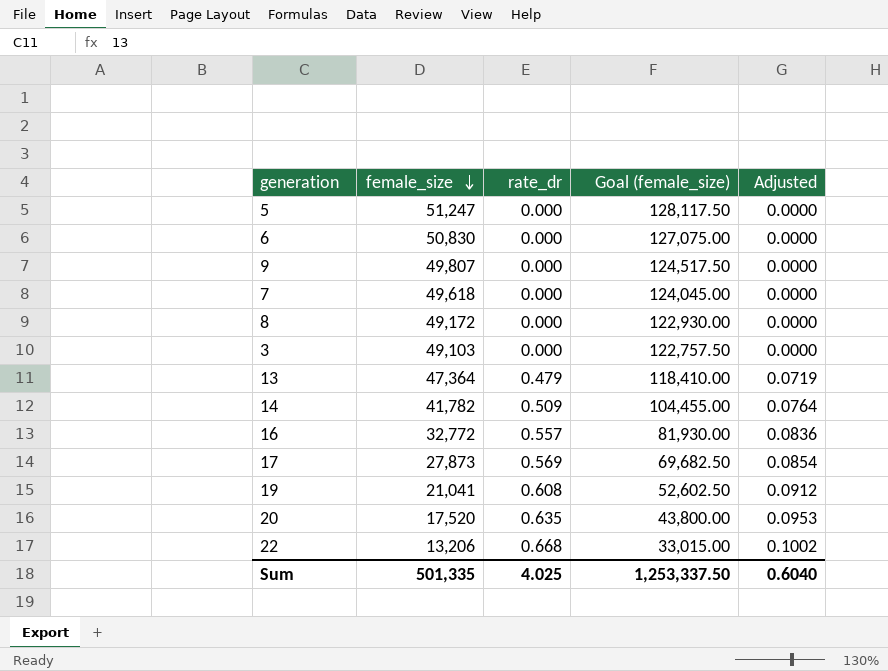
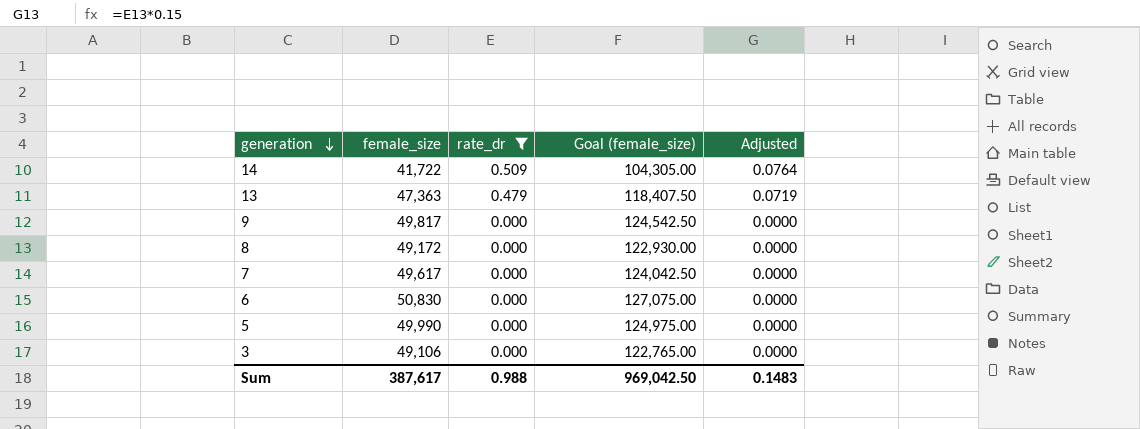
filter: none -> rate_dr <= 0.509
row order: female_size descending -> generation descending
14 | female_size: 41,782 -> 41,722
14 | Goal (female_size): 104,455.00 -> 104,305.00
13 | female_size: 47,364 -> 47,363
13 | Goal (female_size): 118,410.00 -> 118,407.50
9 | female_size: 49,807 -> 49,817
9 | Goal (female_size): 124,517.50 -> 124,542.50
7 | female_size: 49,618 -> 49,617
7 | Goal (female_size): 124,045.00 -> 124,042.50
5 | female_size: 51,247 -> 49,990
5 | Goal (female_size): 128,117.50 -> 124,975.00
3 | female_size: 49,103 -> 49,106
3 | Goal (female_size): 122,757.50 -> 122,765.00
Sum | female_size: 501,335 -> 387,617
Sum | rate_dr: 4.025 -> 0.988
Sum | Goal (female_size): 1,253,337.50 -> 969,042.50
Sum | Adjusted: 0.6040 -> 0.1483

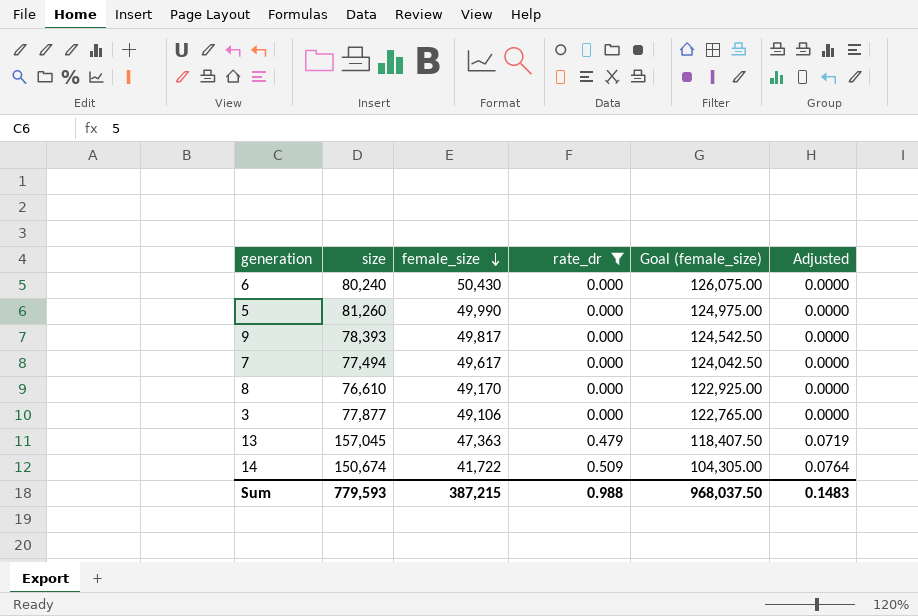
row order: generation descending -> female_size descending
column size | position: none -> 2
6 | female_size: 50,830 -> 50,430
6 | Goal (female_size): 127,075.00 -> 126,075.00
8 | female_size: 49,172 -> 49,170
8 | Goal (female_size): 122,930.00 -> 122,925.00
Sum | female_size: 387,617 -> 387,215
Sum | Goal (female_size): 969,042.50 -> 968,037.50

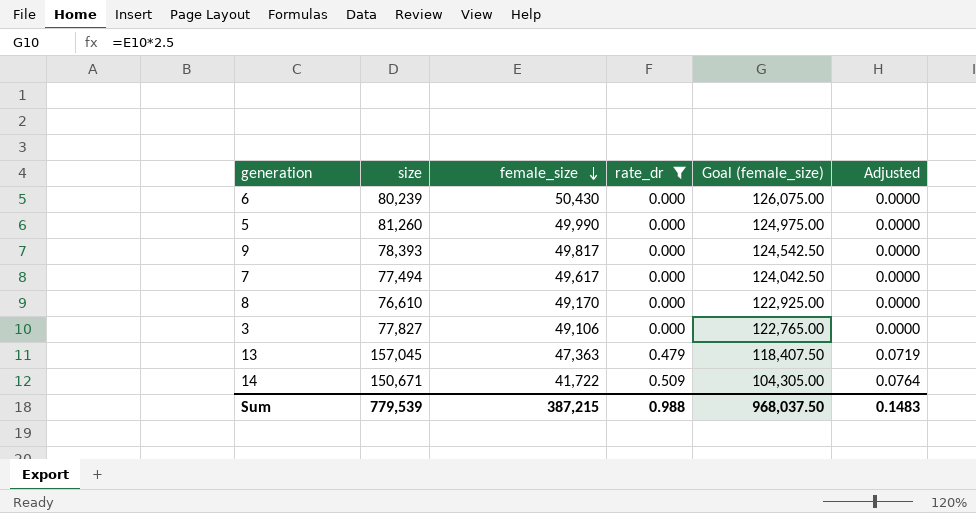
6 | size: 80,240 -> 80,239
3 | size: 77,877 -> 77,827
14 | size: 150,674 -> 150,671
Sum | size: 779,593 -> 779,539

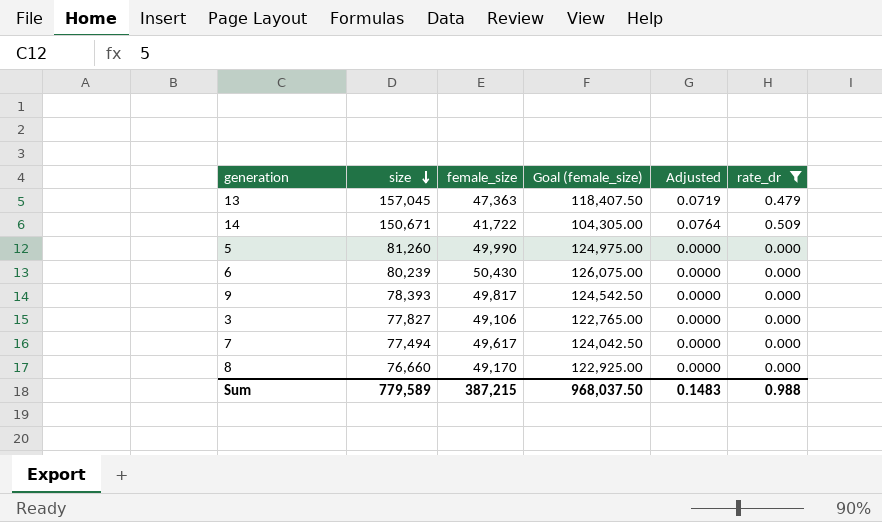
row order: female_size descending -> size descending
column rate_dr | position: 4 -> 6
8 | size: 76,610 -> 76,660
Sum | size: 779,539 -> 779,589

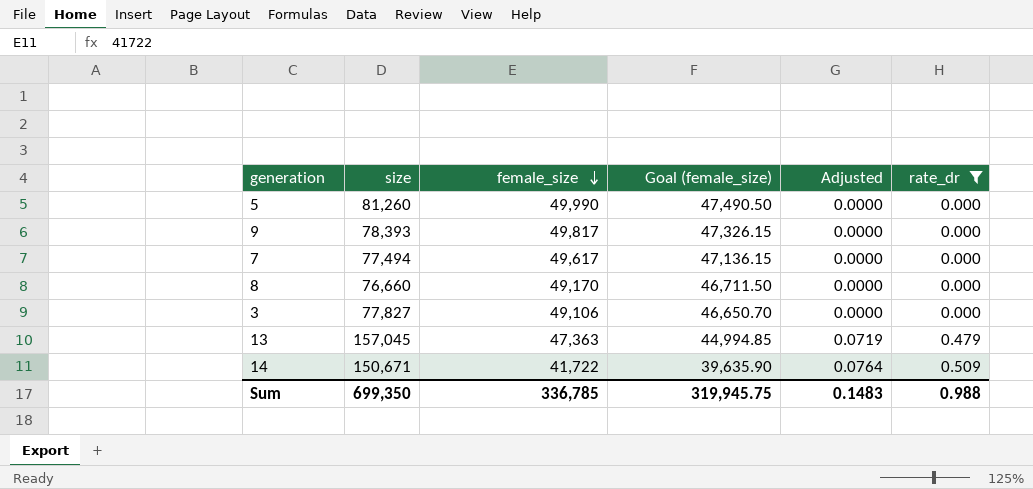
row order: size descending -> female_size descending
column Goal (female_size) | formula: [female_size] * 2.5 -> [female_size] * 0.95
row 6: 80,239 | 50,430 | 126,075.00 | 0.0000 | 0.000 -> none
Sum | size: 779,589 -> 699,350
Sum | female_size: 387,215 -> 336,785
Sum | Goal (female_size): 968,037.50 -> 319,945.75

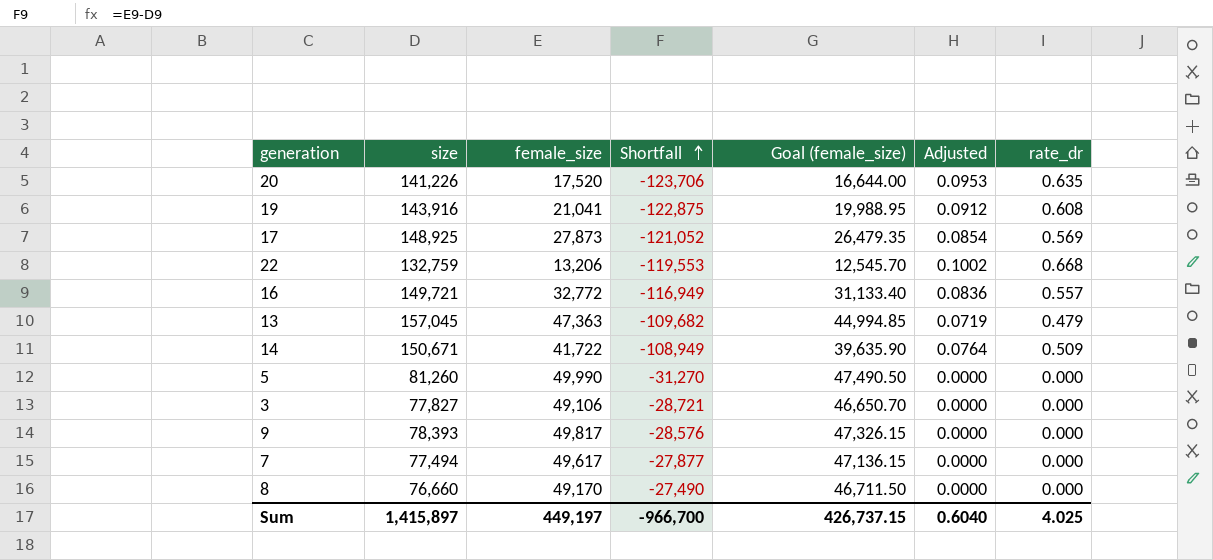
filter: rate_dr <= 0.509 -> none
row order: female_size descending -> Shortfall ascending
column Shortfall | formula: none -> [female_size] - [size]
Sum | size: 699,350 -> 1,415,897
Sum | female_size: 336,785 -> 449,197
Sum | Goal (female_size): 319,945.75 -> 426,737.15
Sum | Adjusted: 0.1483 -> 0.6040
Sum | rate_dr: 0.988 -> 4.025

